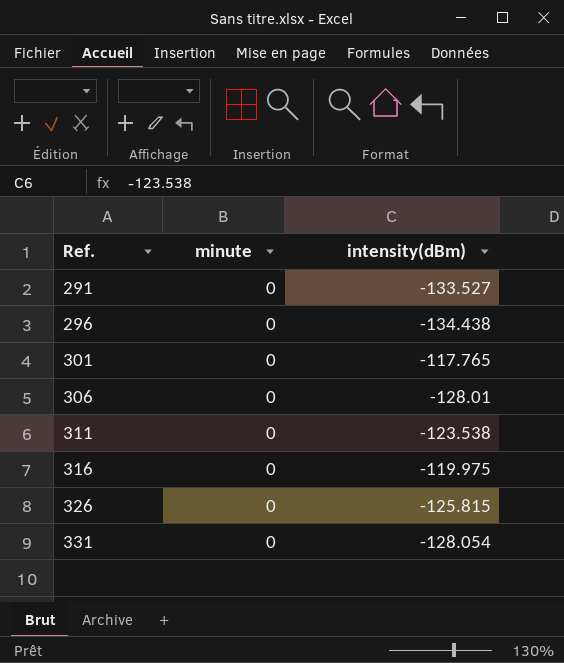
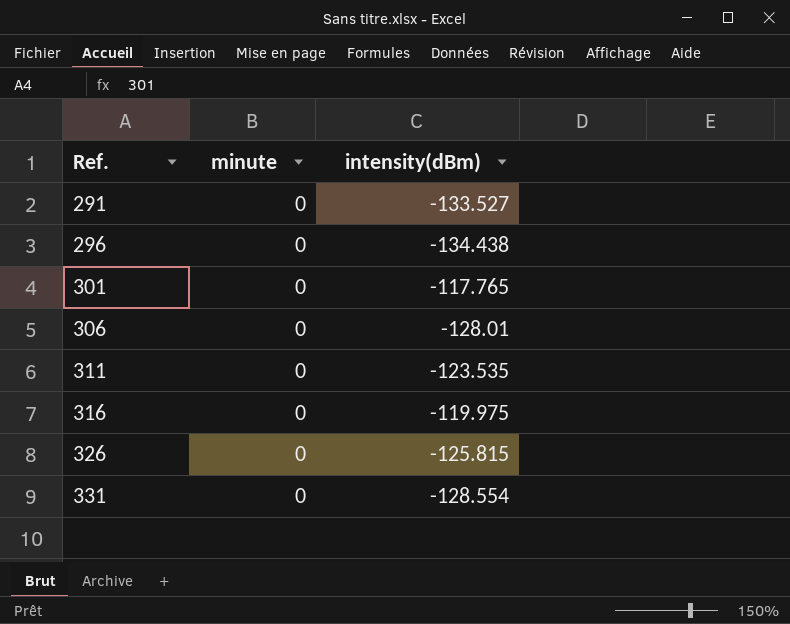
311 | intensity(dBm): -123.538 -> -123.535
331 | intensity(dBm): -128.054 -> -128.554

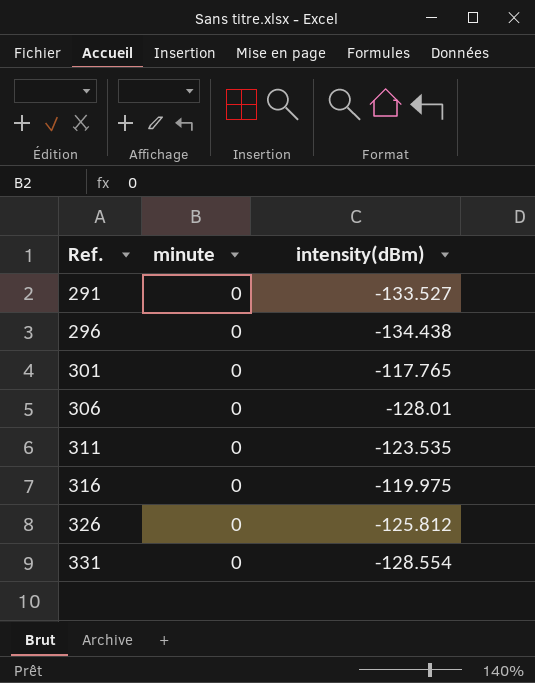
326 | intensity(dBm): -125.815 -> -125.812

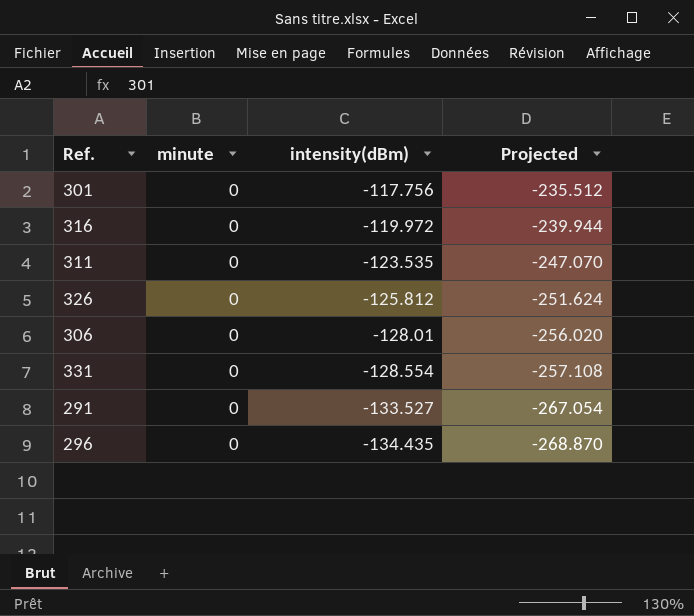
row order: Ref. ascending -> intensity(dBm) descending
column Projected | formula: none -> [intensity(dBm)] * 2
301 | intensity(dBm): -117.765 -> -117.756
316 | intensity(dBm): -119.975 -> -119.972
296 | intensity(dBm): -134.438 -> -134.435

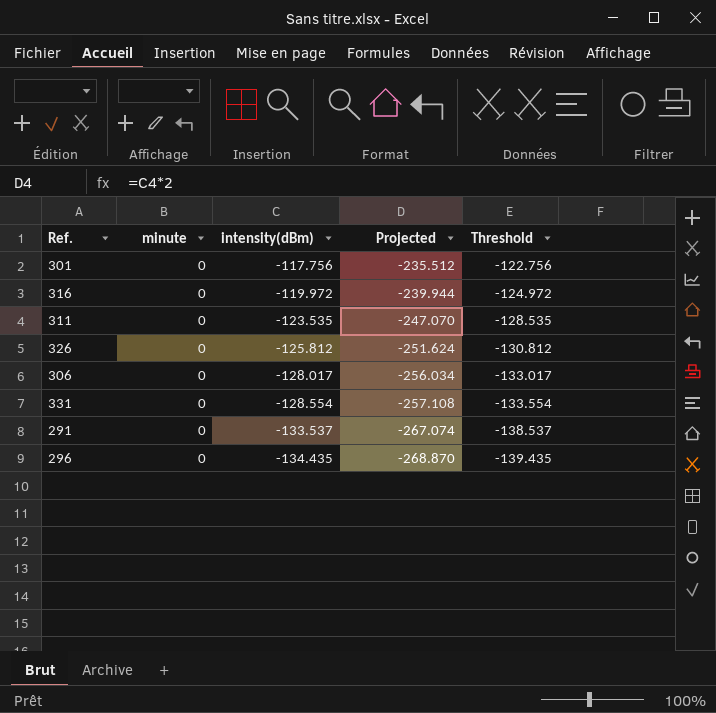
column Threshold | formula: none -> [intensity(dBm)] - 5
306 | intensity(dBm): -128.01 -> -128.017
306 | Projected: -256.020 -> -256.034
291 | intensity(dBm): -133.527 -> -133.537
291 | Projected: -267.054 -> -267.074

